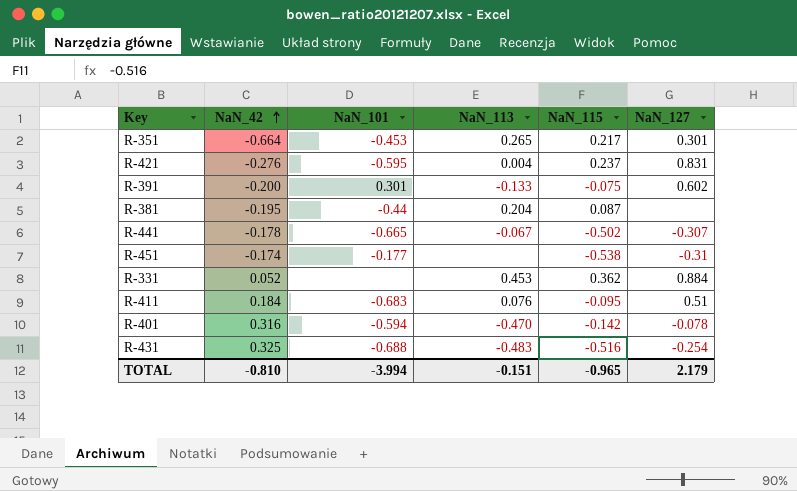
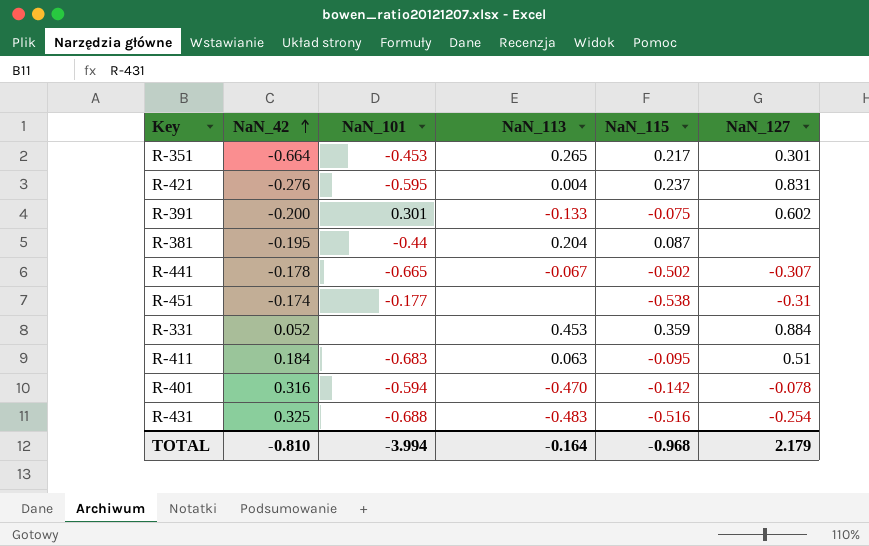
R-331 | NaN_115: 0.362 -> 0.359
R-411 | NaN_113: 0.076 -> 0.063
TOTAL | NaN_113: -0.151 -> -0.164
TOTAL | NaN_115: -0.965 -> -0.968

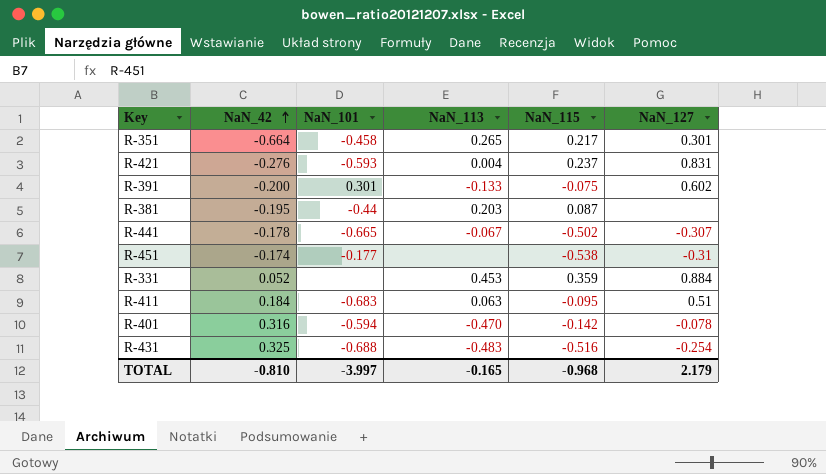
R-351 | NaN_101: -0.453 -> -0.458
R-421 | NaN_101: -0.595 -> -0.593
R-381 | NaN_113: 0.204 -> 0.203
TOTAL | NaN_101: -3.994 -> -3.997
TOTAL | NaN_113: -0.164 -> -0.165

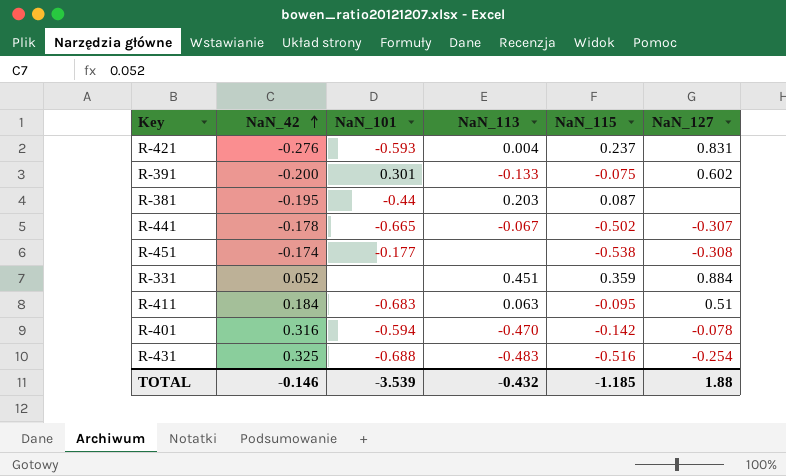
row R-351: -0.664 | -0.458 | 0.265 | 0.217 | 0.301 -> none
R-451 | NaN_127: -0.31 -> -0.308
R-331 | NaN_113: 0.453 -> 0.451
TOTAL | NaN_42: -0.810 -> -0.146
TOTAL | NaN_101: -3.997 -> -3.539
TOTAL | NaN_113: -0.165 -> -0.432
TOTAL | NaN_115: -0.968 -> -1.185
TOTAL | NaN_127: 2.179 -> 1.88

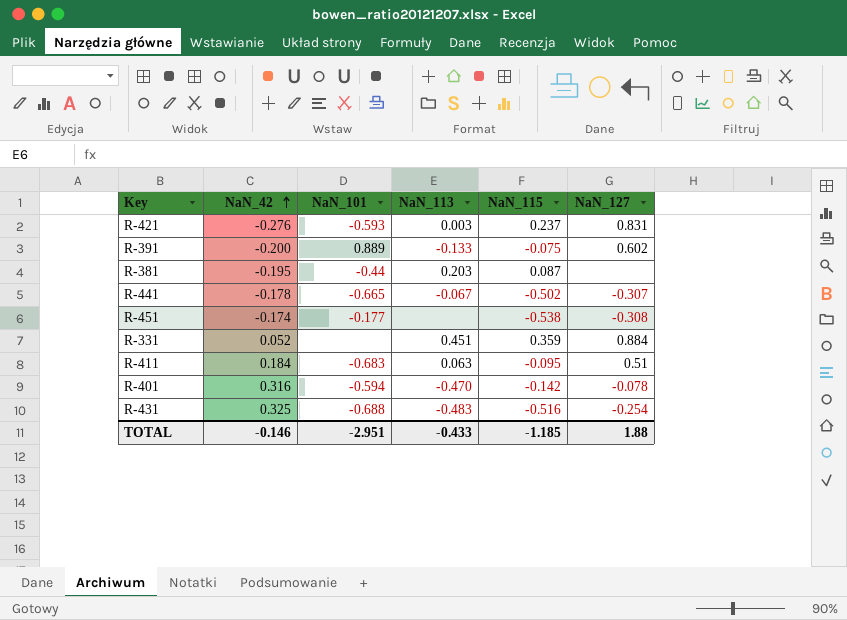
R-421 | NaN_113: 0.004 -> 0.003
R-391 | NaN_101: 0.301 -> 0.889
TOTAL | NaN_101: -3.539 -> -2.951
TOTAL | NaN_113: -0.432 -> -0.433

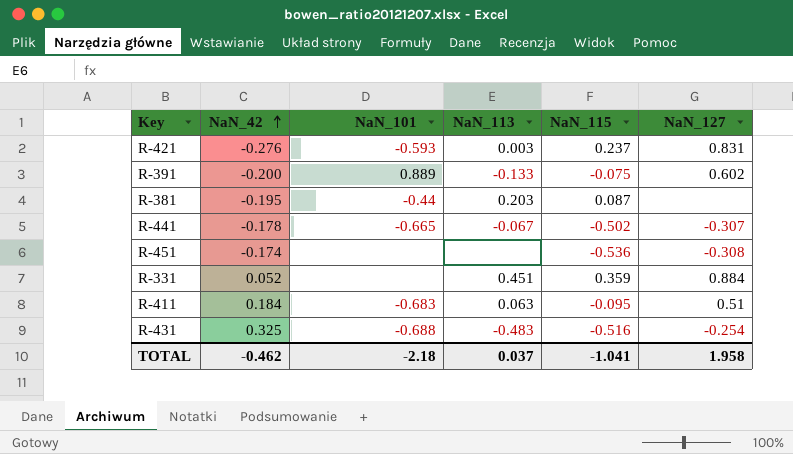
row R-401: 0.316 | -0.594 | -0.470 | -0.142 | -0.078 -> none
R-451 | NaN_101: -0.177 -> none
R-451 | NaN_115: -0.538 -> -0.536
TOTAL | NaN_42: -0.146 -> -0.462
TOTAL | NaN_101: -2.951 -> -2.18
TOTAL | NaN_113: -0.433 -> 0.037
TOTAL | NaN_115: -1.185 -> -1.041
TOTAL | NaN_127: 1.88 -> 1.958

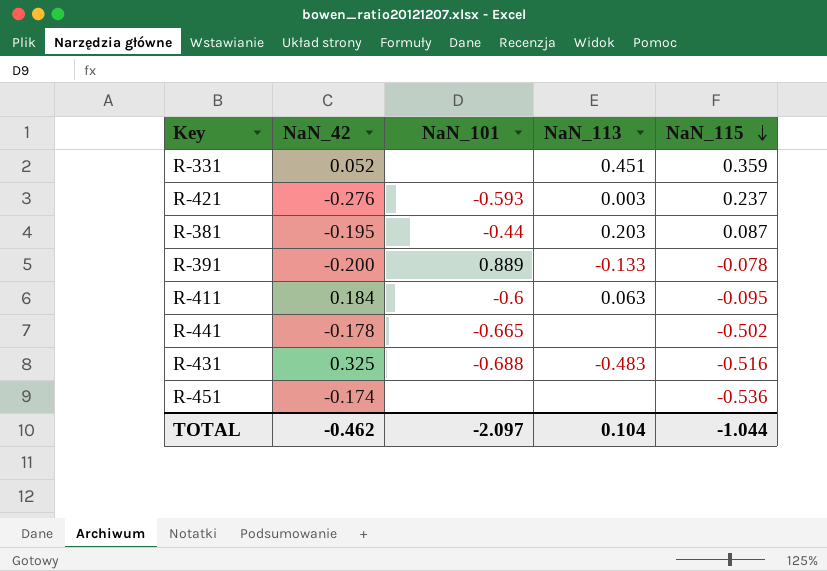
row order: NaN_42 ascending -> NaN_115 descending
column NaN_127 | position: 6 -> none
R-391 | NaN_115: -0.075 -> -0.078
R-411 | NaN_101: -0.683 -> -0.6
R-441 | NaN_113: -0.067 -> none
TOTAL | NaN_101: -2.18 -> -2.097
TOTAL | NaN_113: 0.037 -> 0.104
TOTAL | NaN_115: -1.041 -> -1.044

